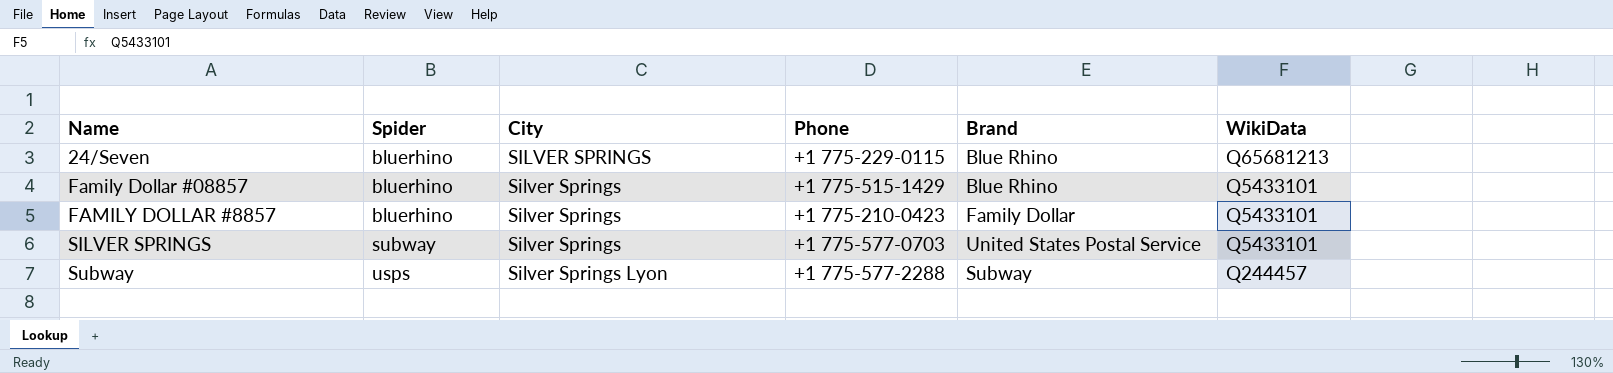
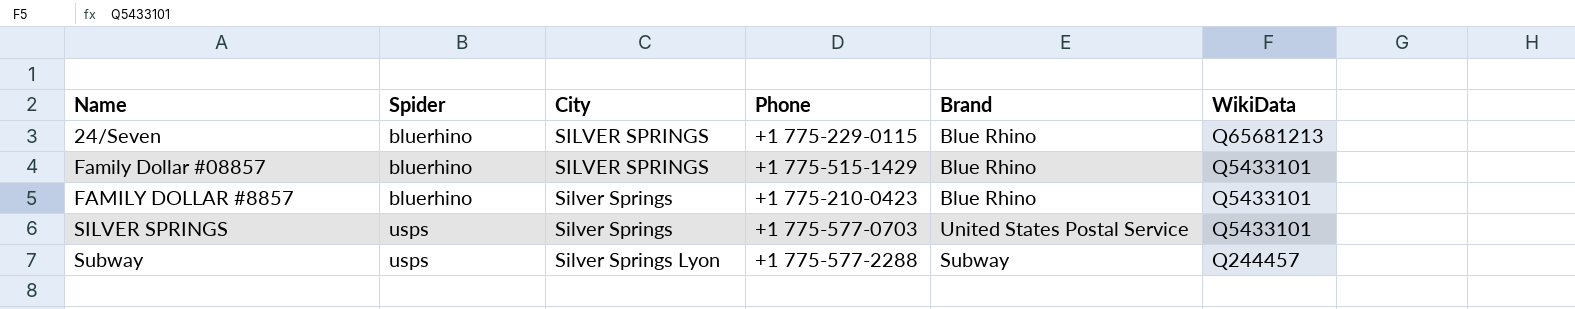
Family Dollar #08857 | City: Silver Springs -> SILVER SPRINGS
FAMILY DOLLAR #8857 | Brand: Family Dollar -> Blue Rhino
SILVER SPRINGS | Spider: subway -> usps

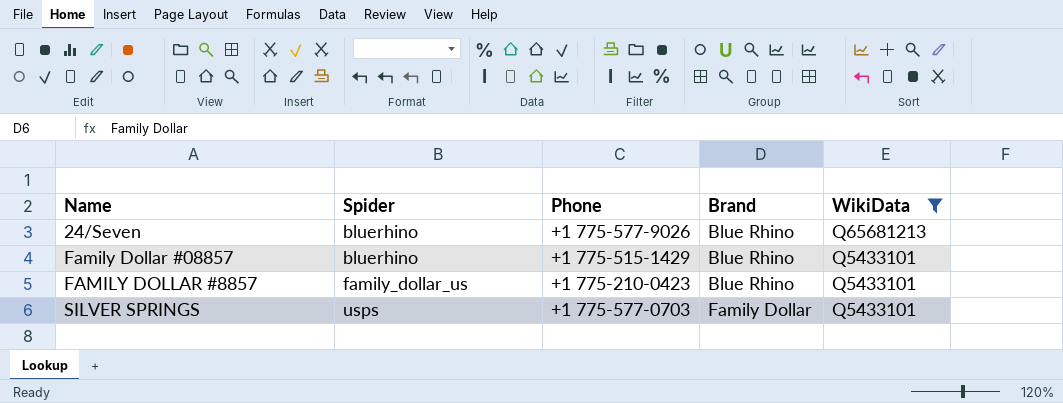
filter: none -> WikiData != Q244457
column City | position: 3 -> none
24/Seven | Phone: +1 775-229-0115 -> +1 775-577-9026
FAMILY DOLLAR #8857 | Spider: bluerhino -> family_dollar_us
SILVER SPRINGS | Brand: United States Postal Service -> Family Dollar

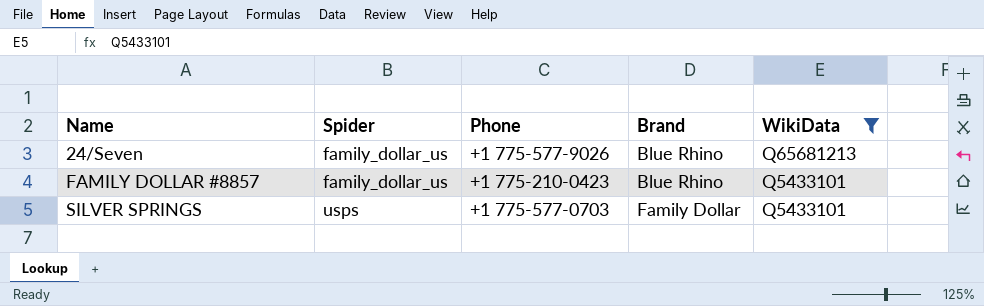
row Family Dollar #08857: bluerhino | +1 775-515-1429 | Blue Rhino | Q5433101 -> none
24/Seven | Spider: bluerhino -> family_dollar_us

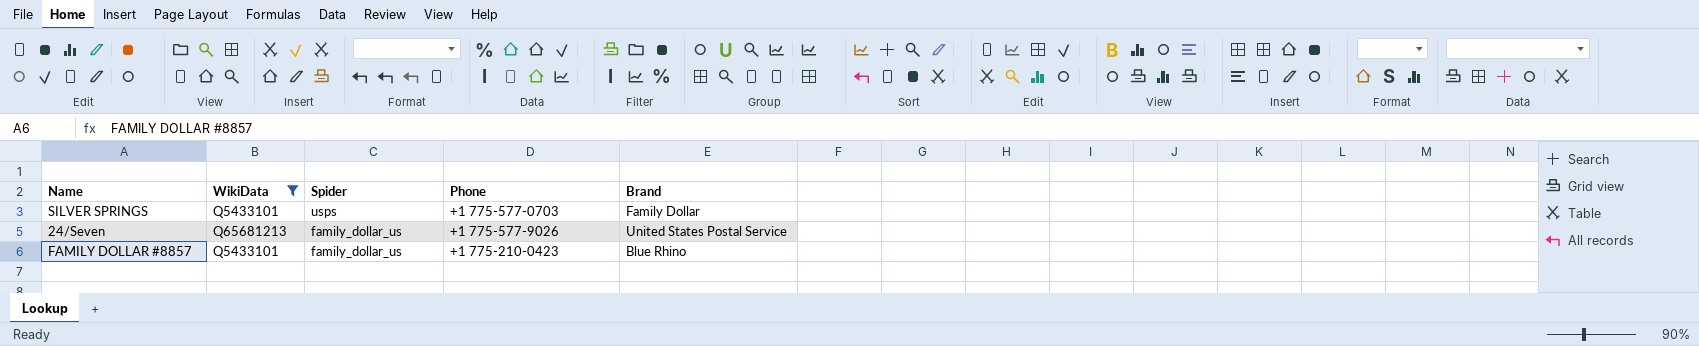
row order: Name ascending -> Spider descending
column WikiData | position: 5 -> 2
24/Seven | Brand: Blue Rhino -> United States Postal Service

